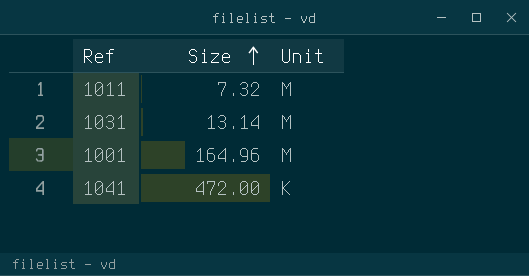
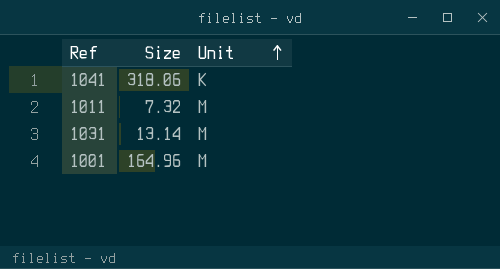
row order: Size ascending -> Unit ascending
1041 | Size: 472.00 -> 318.06

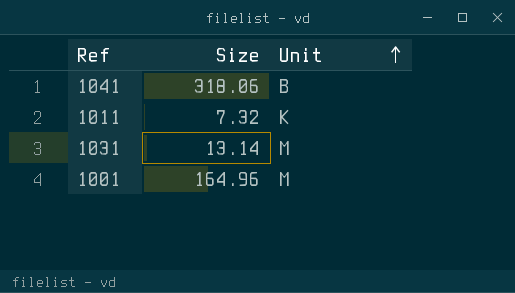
1041 | Unit: K -> B
1011 | Unit: M -> K

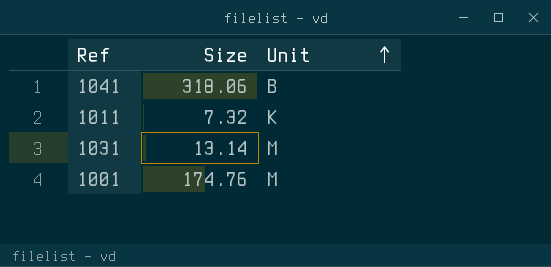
1001 | Size: 164.96 -> 174.76

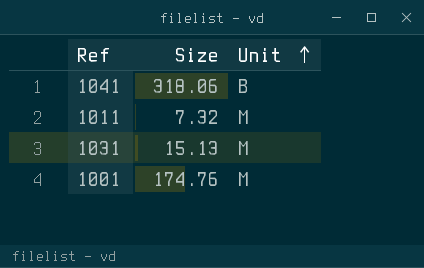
1011 | Unit: K -> M
1031 | Size: 13.14 -> 15.13

